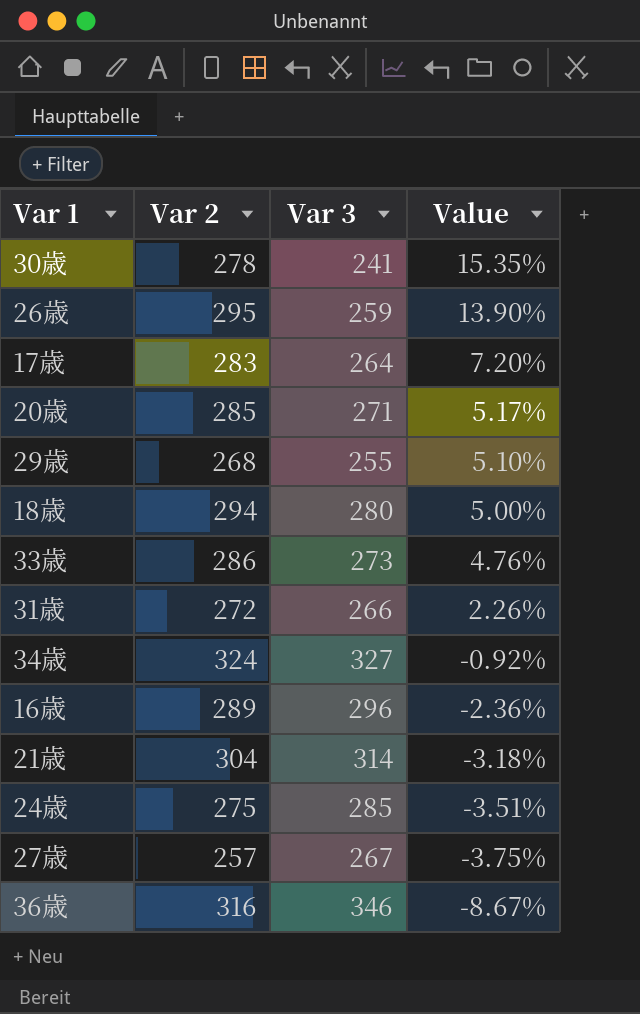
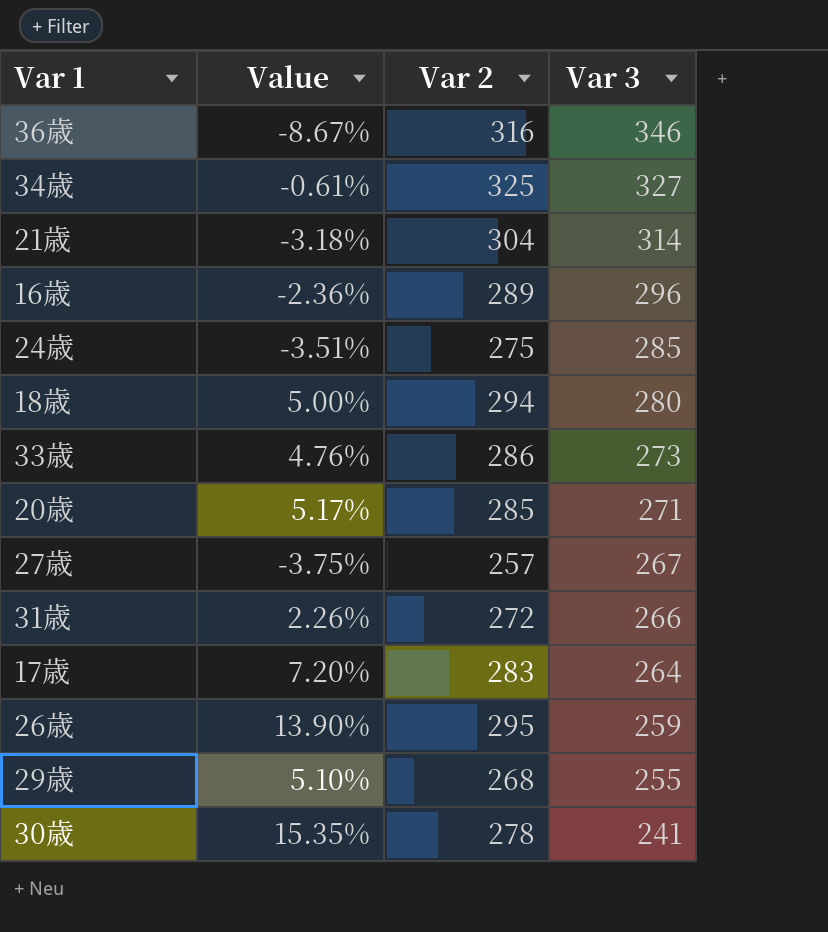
row order: Value descending -> Var 3 descending
column Value | position: 4 -> 2
34歳 | Value: -0.92% -> -0.61%
34歳 | Var 2: 324 -> 325

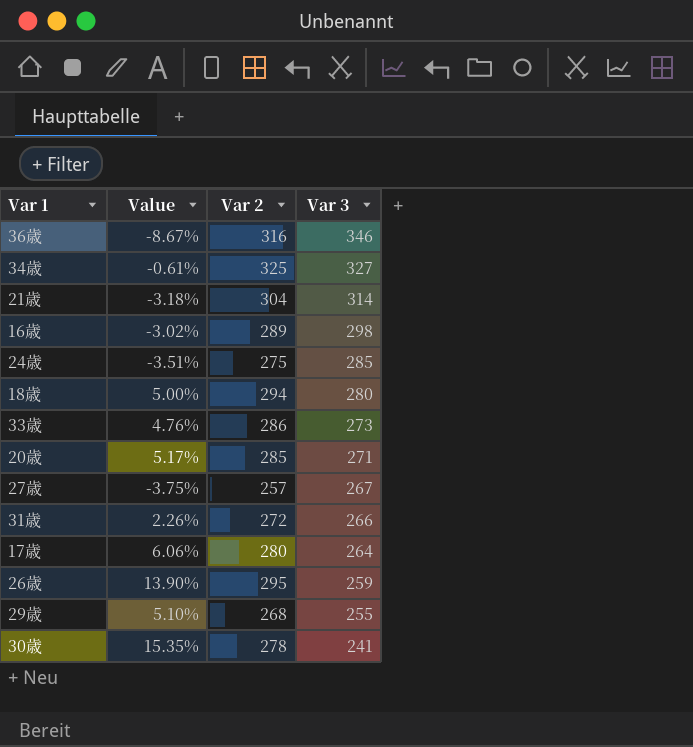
16歳 | Value: -2.36% -> -3.02%
16歳 | Var 3: 296 -> 298
17歳 | Value: 7.20% -> 6.06%
17歳 | Var 2: 283 -> 280

